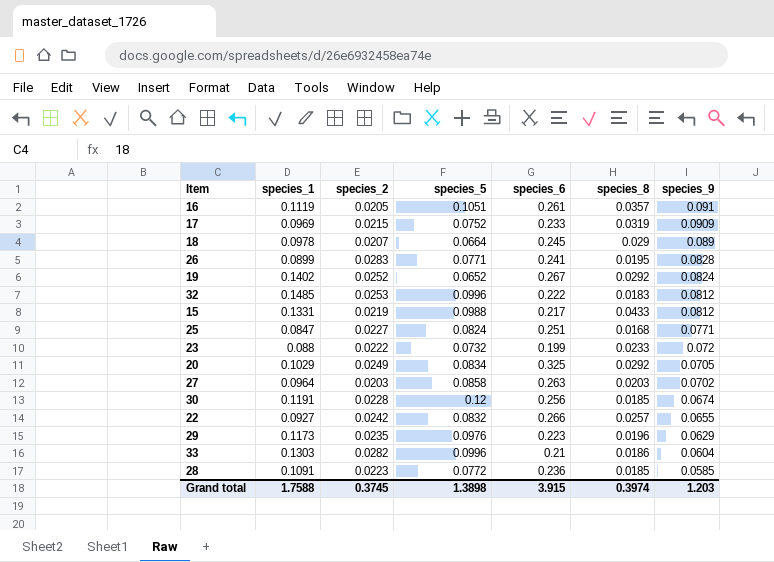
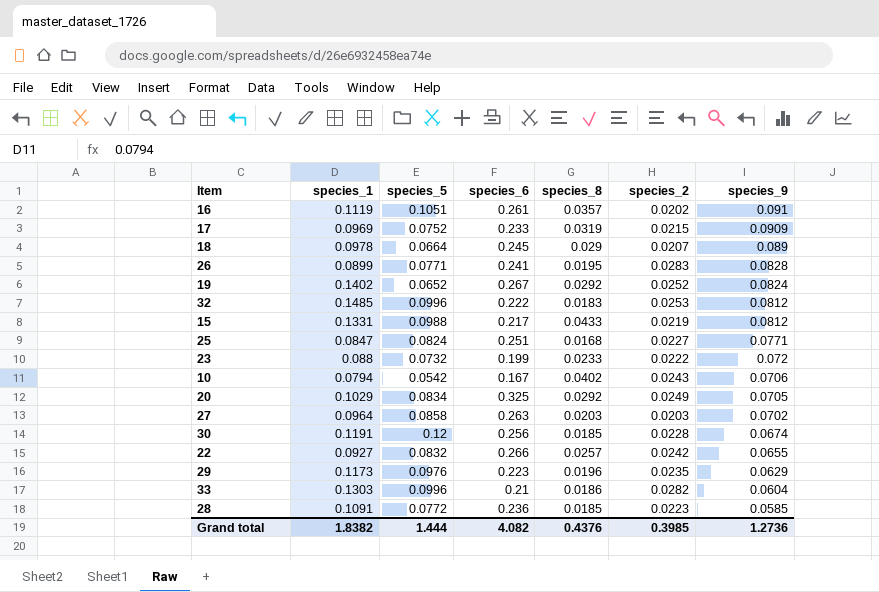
column species_2 | position: 3 -> 6
16 | species_2: 0.0205 -> 0.0202
row 10: none -> 0.0794 | 0.0542 | 0.167 | 0.0402 | 0.0243 | 0.0706
Grand total | species_1: 1.7588 -> 1.8382
Grand total | species_5: 1.3898 -> 1.444
Grand total | species_6: 3.915 -> 4.082
Grand total | species_8: 0.3974 -> 0.4376
Grand total | species_2: 0.3745 -> 0.3985
Grand total | species_9: 1.203 -> 1.2736

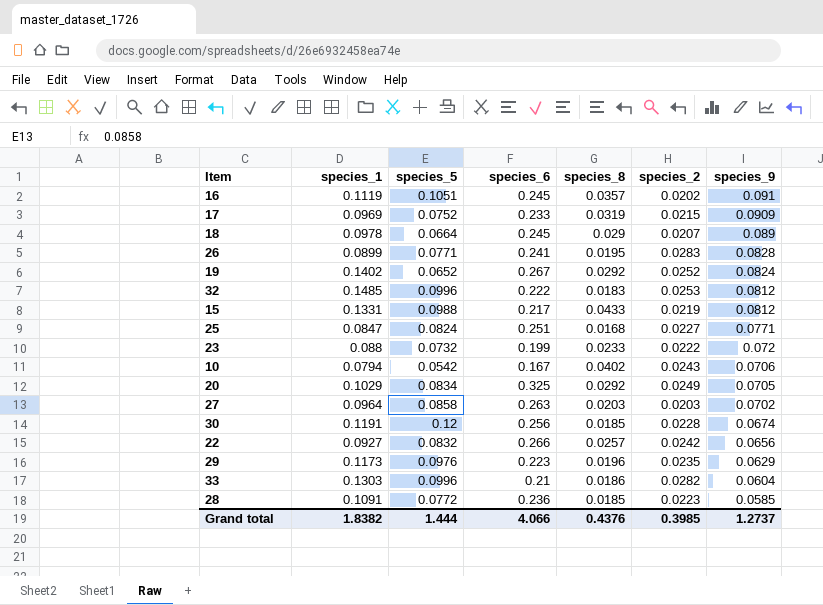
16 | species_6: 0.261 -> 0.245
22 | species_9: 0.0655 -> 0.0656
Grand total | species_6: 4.082 -> 4.066
Grand total | species_9: 1.2736 -> 1.2737

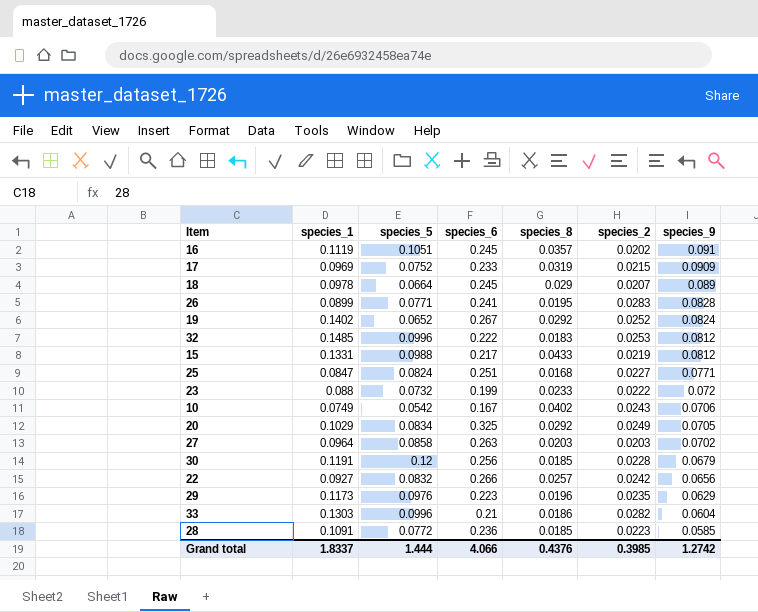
10 | species_1: 0.0794 -> 0.0749
30 | species_9: 0.0674 -> 0.0679
Grand total | species_1: 1.8382 -> 1.8337
Grand total | species_9: 1.2737 -> 1.2742

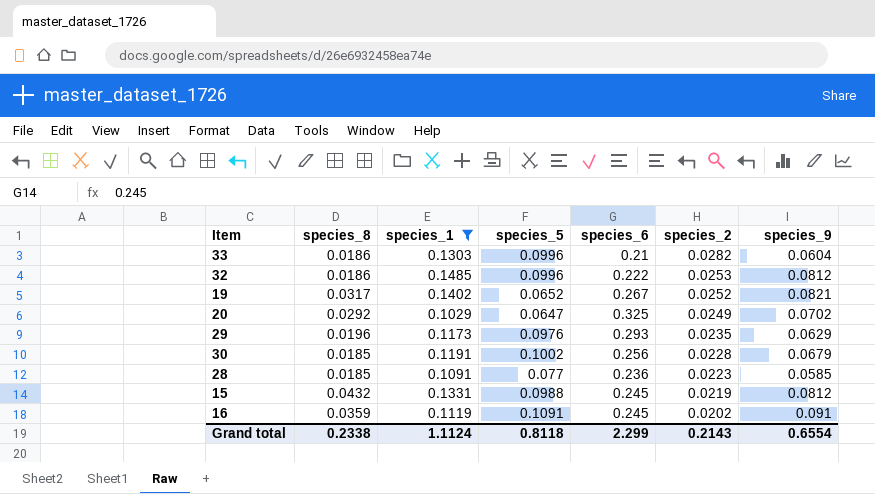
filter: none -> species_1 >= 0.1029
row order: species_9 descending -> species_2 descending
column species_8 | position: 5 -> 2
32 | species_8: 0.0183 -> 0.0186
19 | species_8: 0.0292 -> 0.0317
19 | species_9: 0.0824 -> 0.0821
20 | species_5: 0.0834 -> 0.0647
20 | species_9: 0.0705 -> 0.0702
29 | species_6: 0.223 -> 0.293
30 | species_5: 0.12 -> 0.1002
28 | species_5: 0.0772 -> 0.077
15 | species_8: 0.0433 -> 0.0432
15 | species_6: 0.217 -> 0.245
16 | species_8: 0.0357 -> 0.0359
16 | species_5: 0.1051 -> 0.1091
Grand total | species_8: 0.4376 -> 0.2338
Grand total | species_1: 1.8337 -> 1.1124
Grand total | species_5: 1.444 -> 0.8118
Grand total | species_6: 4.066 -> 2.299
Grand total | species_2: 0.3985 -> 0.2143
Grand total | species_9: 1.2742 -> 0.6554

